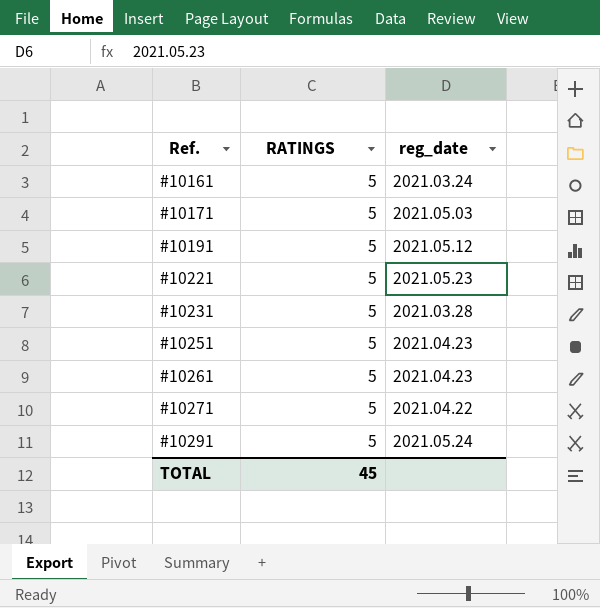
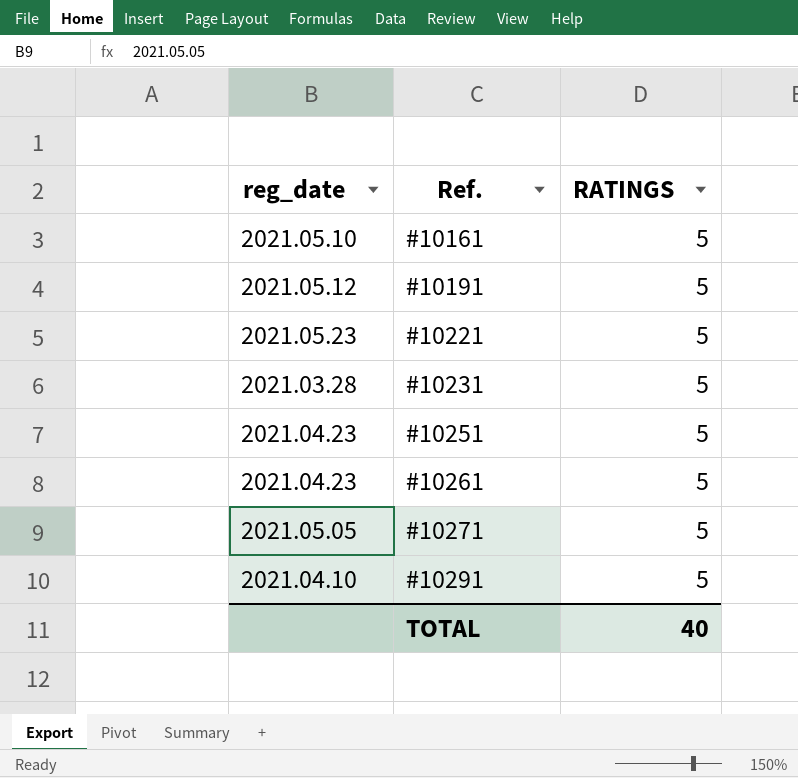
column reg_date | position: 3 -> 1
row #10171: 5 | 2021.05.03 -> none
#10161 | reg_date: 2021.03.24 -> 2021.05.10
#10271 | reg_date: 2021.04.22 -> 2021.05.05
#10291 | reg_date: 2021.05.24 -> 2021.04.10
TOTAL | RATINGS: 45 -> 40

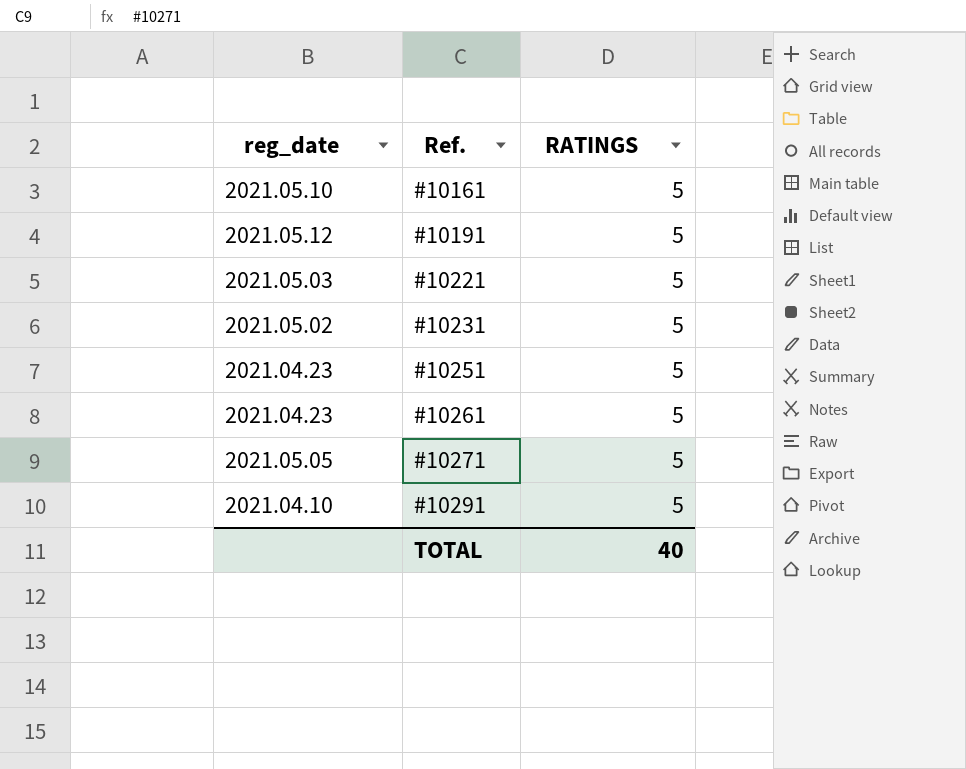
#10221 | reg_date: 2021.05.23 -> 2021.05.03
#10231 | reg_date: 2021.03.28 -> 2021.05.02

